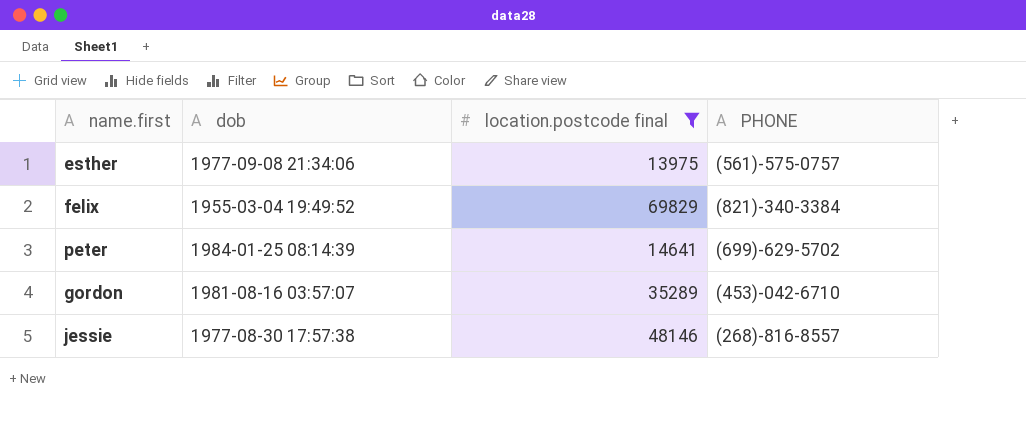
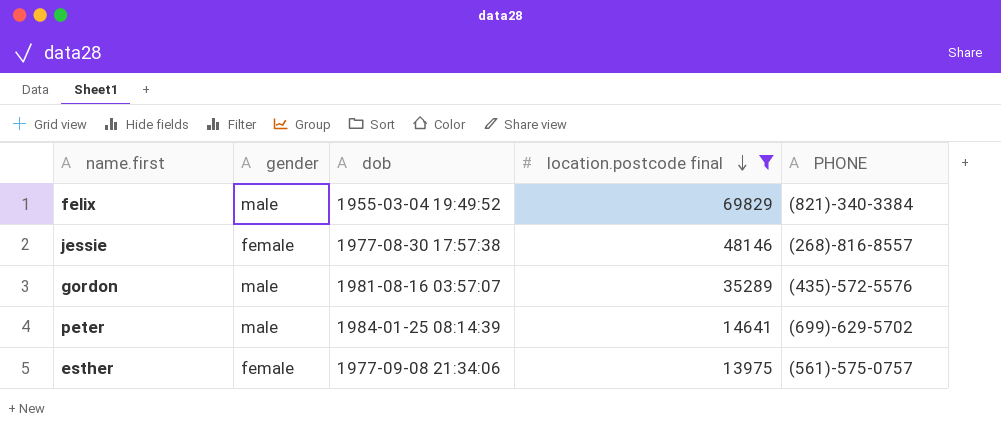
row order: none -> location.postcode final descending
column gender | position: none -> 2
gordon | PHONE: (453)-042-6710 -> (435)-572-5576

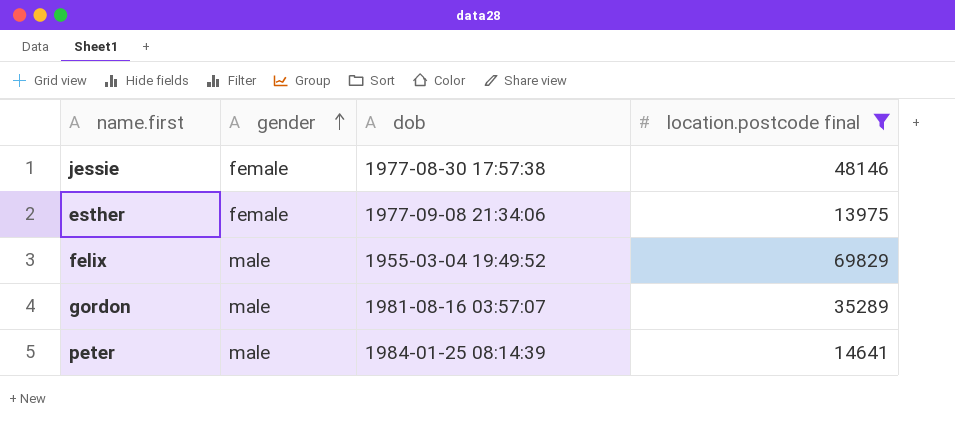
row order: location.postcode final descending -> gender ascending
column PHONE | position: 5 -> none

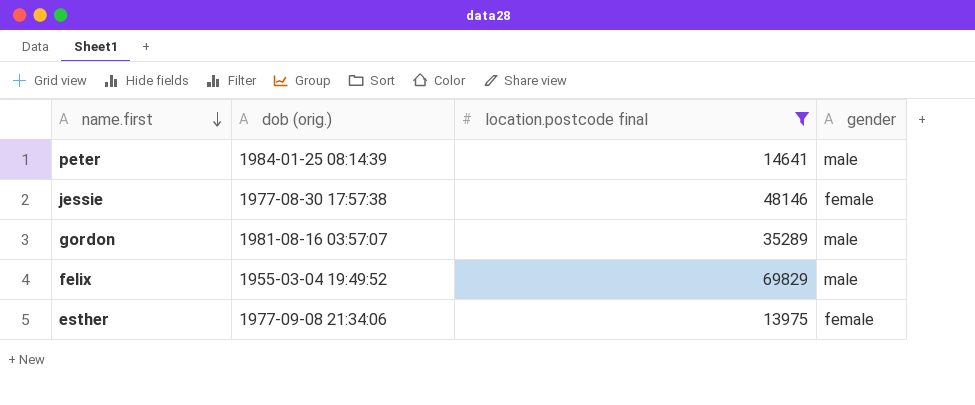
row order: gender ascending -> name.first descending
column name: dob -> dob (orig.)
column gender | position: 2 -> 4

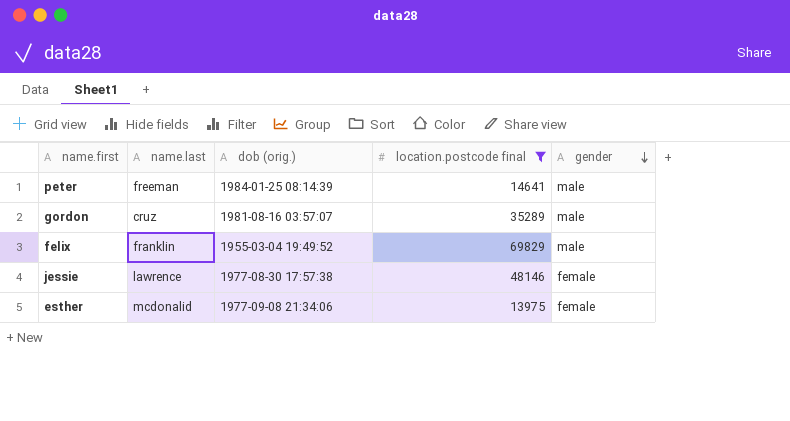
row order: name.first descending -> gender descending
column name.last | position: none -> 2

